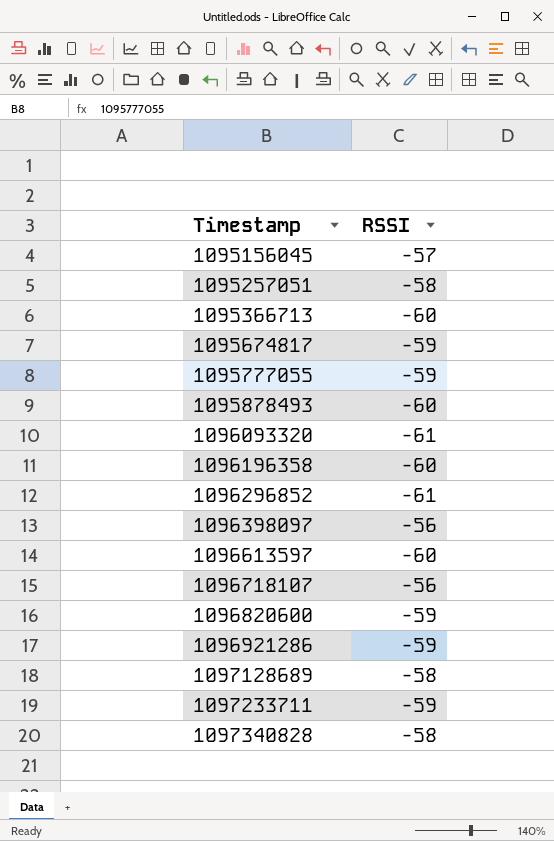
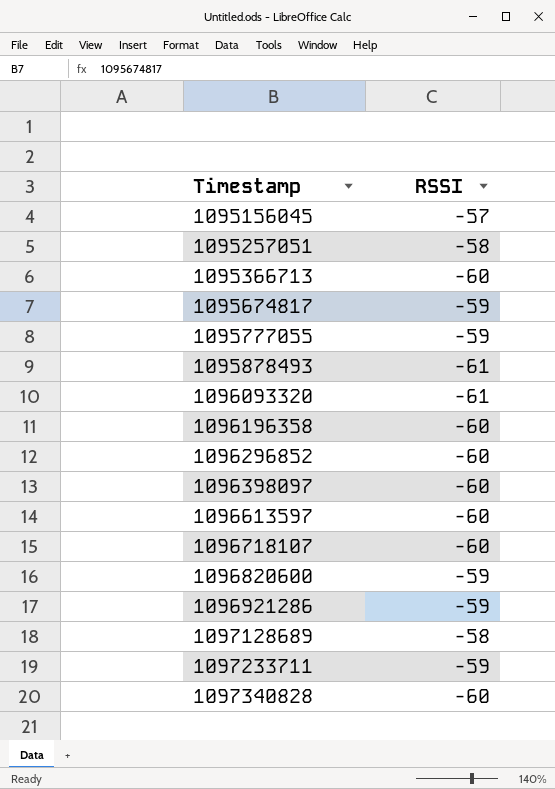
1095878493 | RSSI: -60 -> -61
1096296852 | RSSI: -61 -> -60
1096398097 | RSSI: -56 -> -60
1096718107 | RSSI: -56 -> -60
1097340828 | RSSI: -58 -> -60

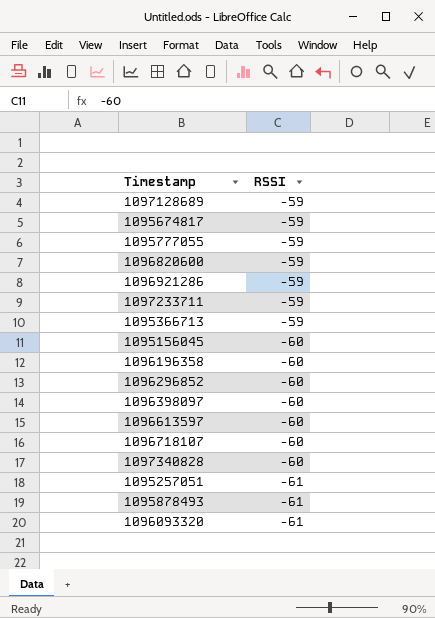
row order: Timestamp ascending -> RSSI descending
1097128689 | RSSI: -58 -> -59
1095366713 | RSSI: -60 -> -59
1095156045 | RSSI: -57 -> -60
1095257051 | RSSI: -58 -> -61

